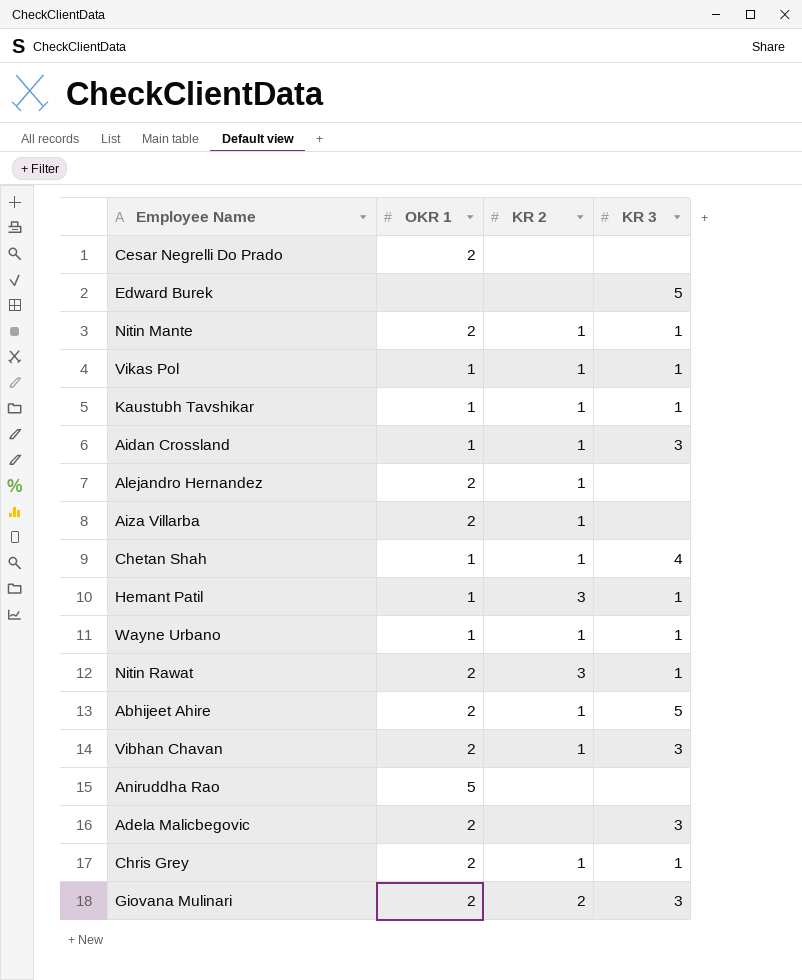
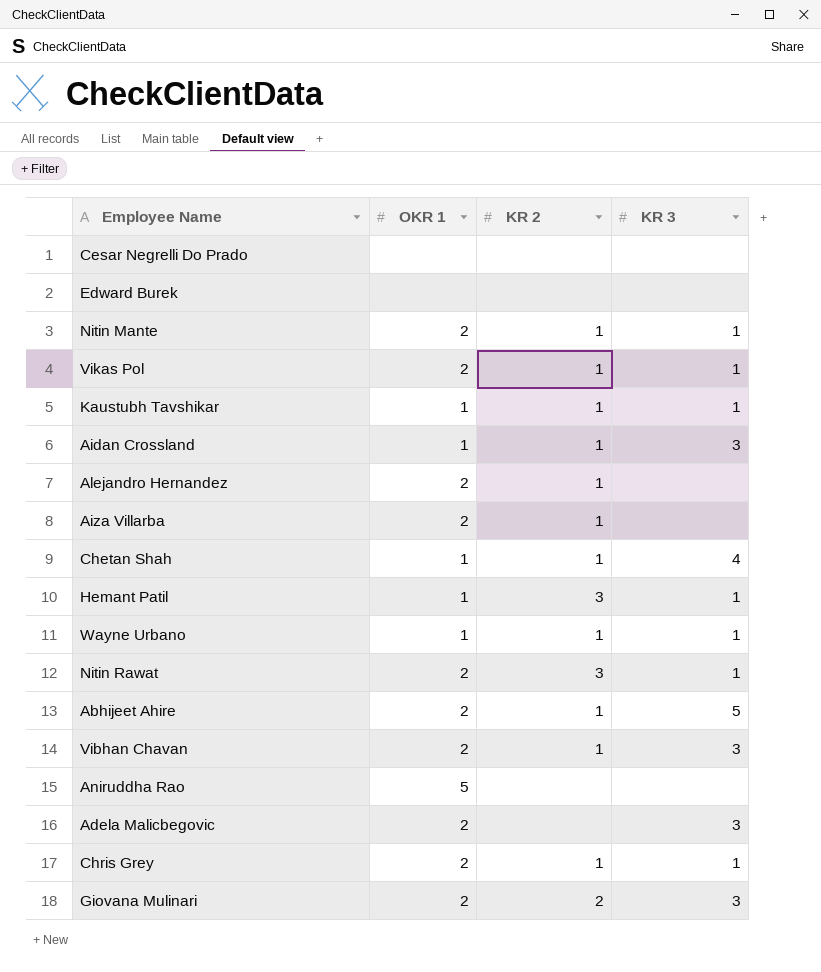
Cesar Negrelli Do Prado | OKR 1: 2 -> none
Edward Burek | KR 3: 5 -> none
Vikas Pol | OKR 1: 1 -> 2

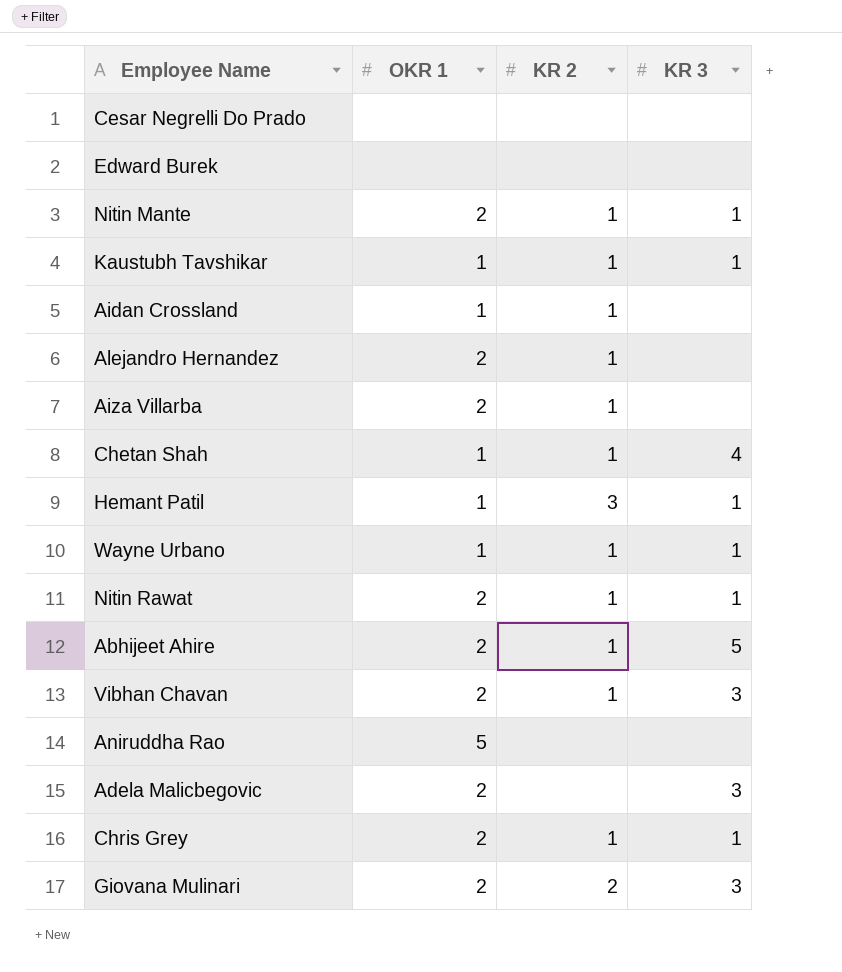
row Vikas Pol: 2 | 1 | 1 -> none
Aidan Crossland | KR 3: 3 -> none
Nitin Rawat | KR 2: 3 -> 1

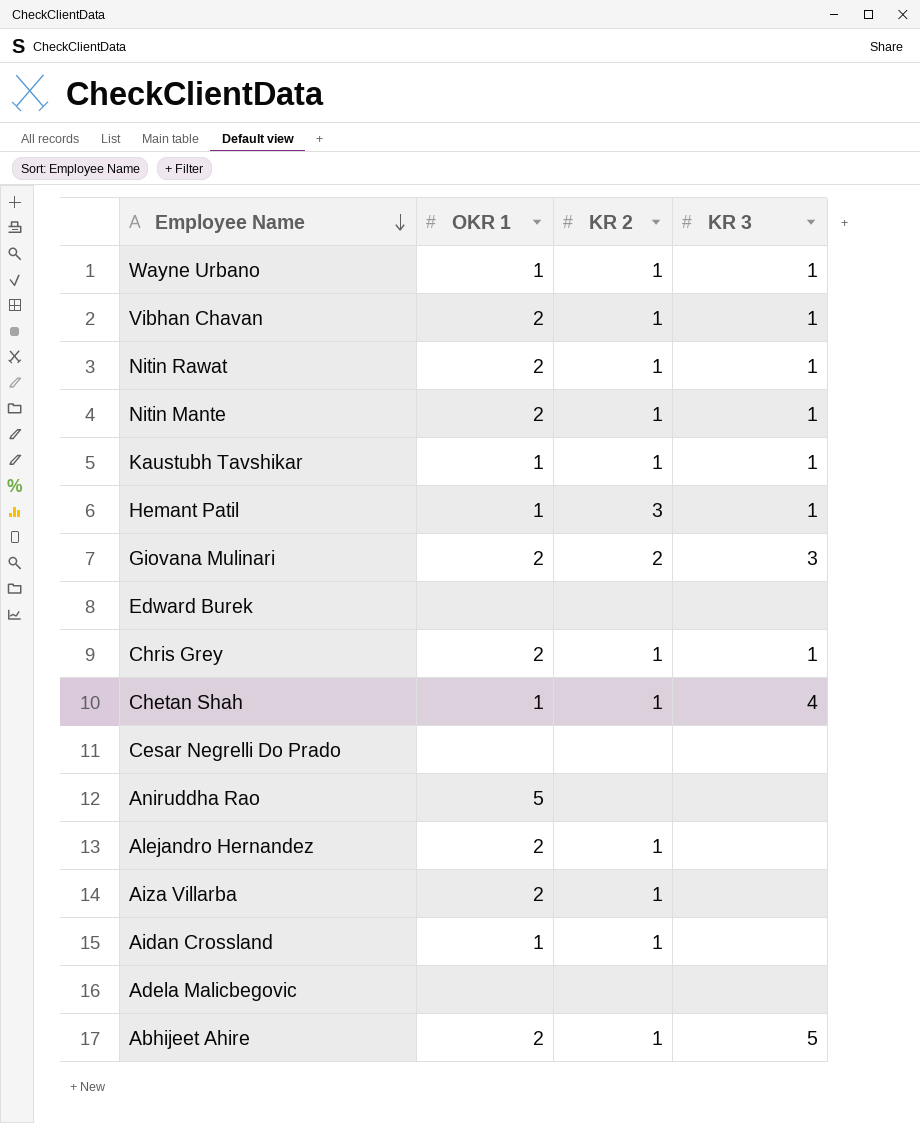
row order: none -> Employee Name descending
Vibhan Chavan | KR 3: 3 -> 1
Adela Malicbegovic | OKR 1: 2 -> none
Adela Malicbegovic | KR 3: 3 -> none

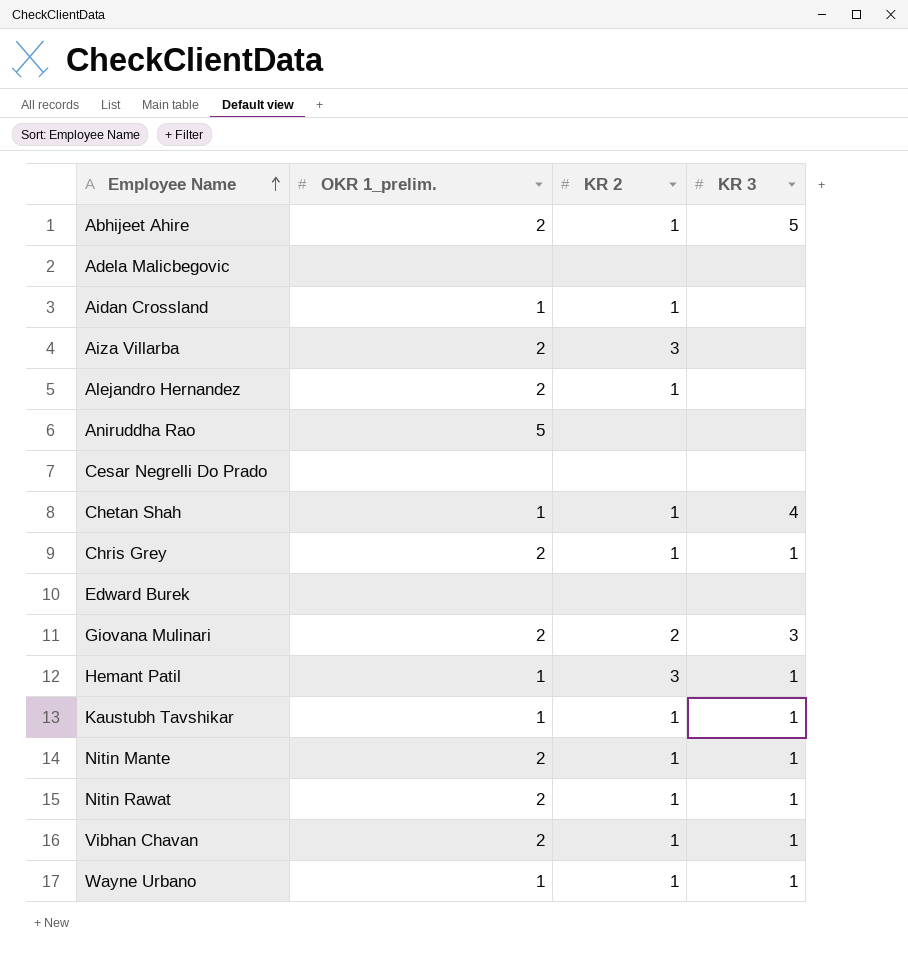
row order: Employee Name descending -> Employee Name ascending
column name: OKR 1 -> OKR 1_prelim.
Aiza Villarba | KR 2: 1 -> 3

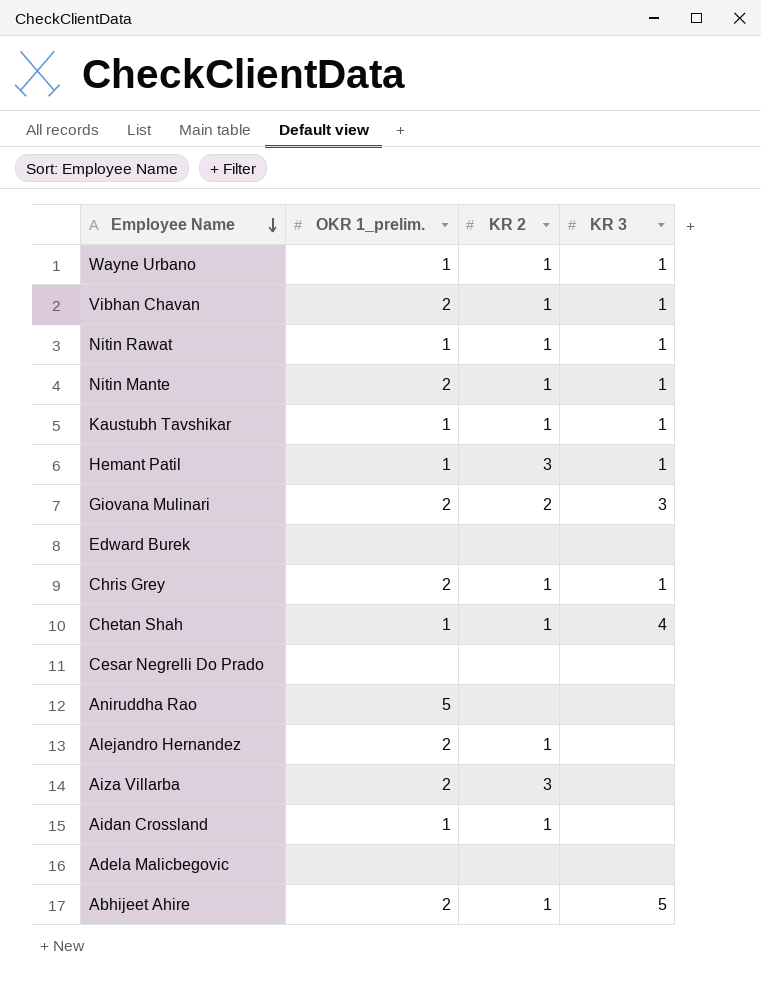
row order: Employee Name ascending -> Employee Name descending
Nitin Rawat | OKR 1_prelim.: 2 -> 1

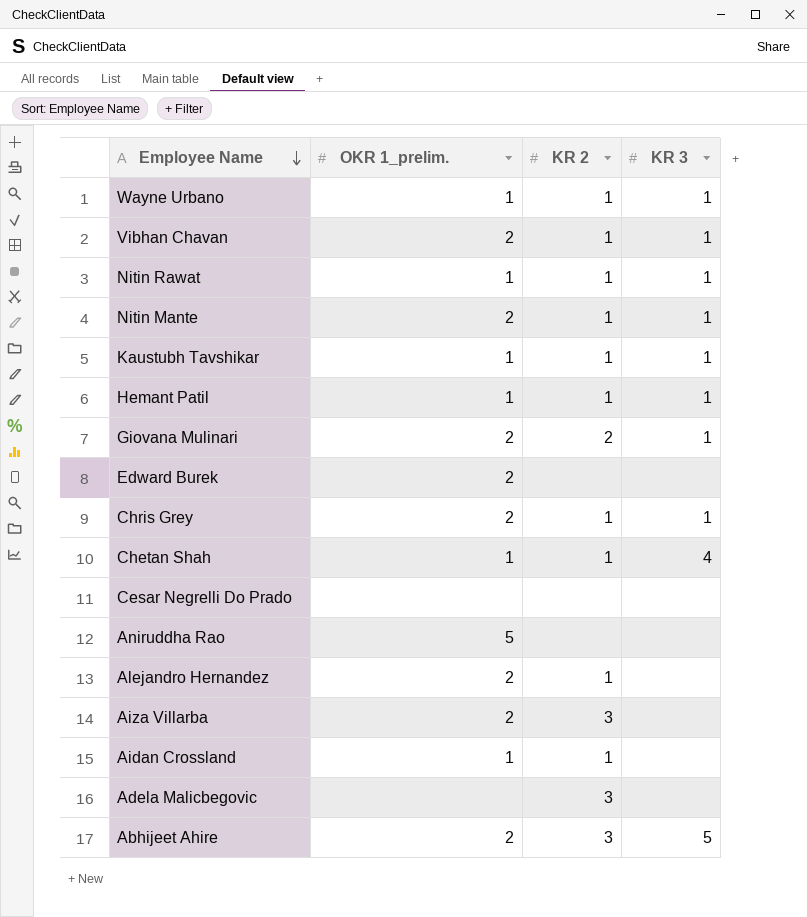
Hemant Patil | KR 2: 3 -> 1
Giovana Mulinari | KR 3: 3 -> 1
Edward Burek | OKR 1_prelim.: none -> 2
Adela Malicbegovic | KR 2: none -> 3
Abhijeet Ahire | KR 2: 1 -> 3

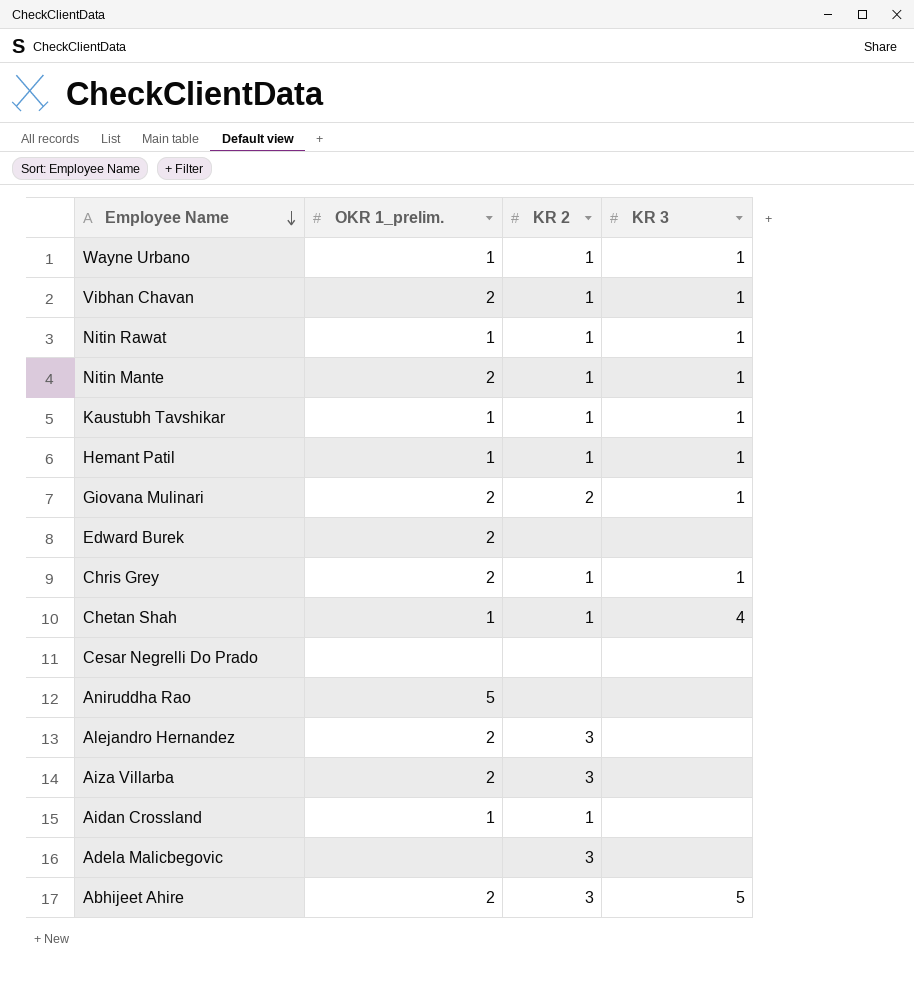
Alejandro Hernandez | KR 2: 1 -> 3

